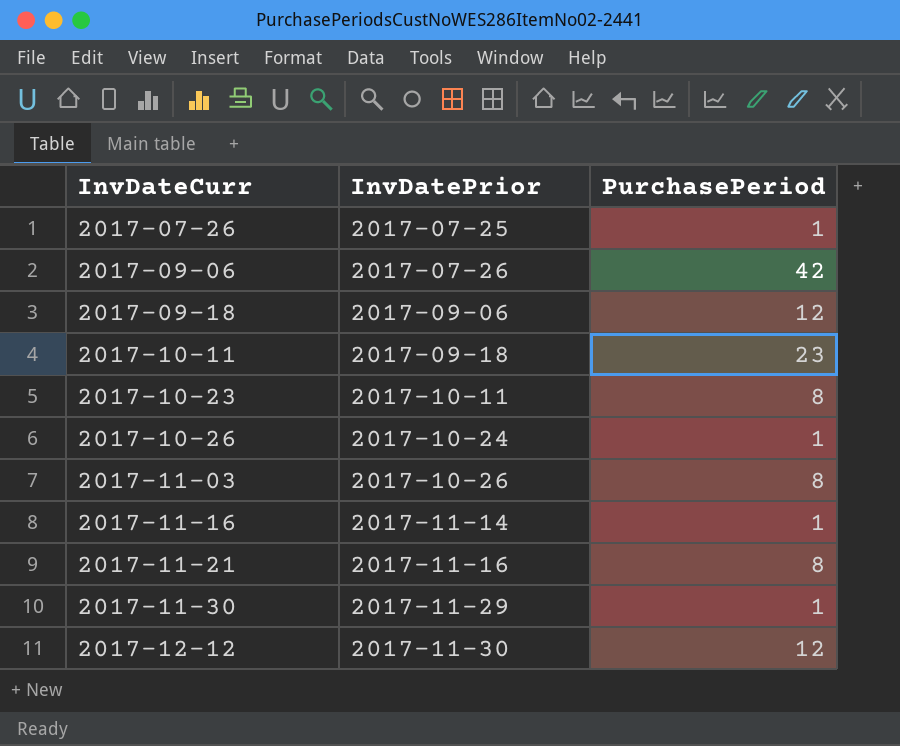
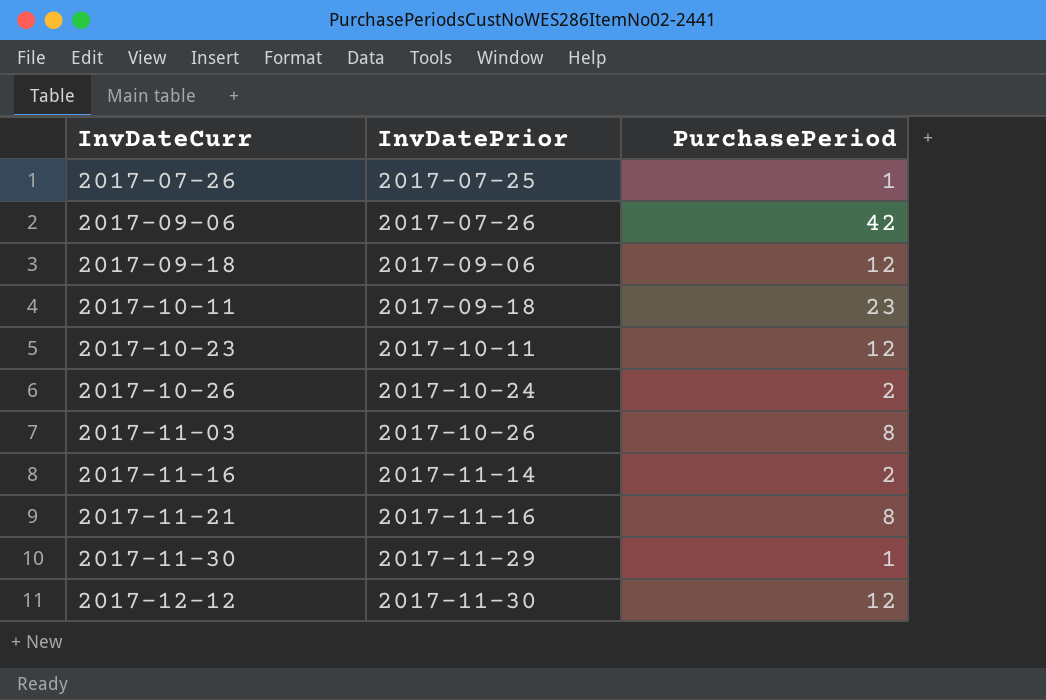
2017-10-23 | PurchasePeriod: 8 -> 12
2017-10-26 | PurchasePeriod: 1 -> 2
2017-11-16 | PurchasePeriod: 1 -> 2

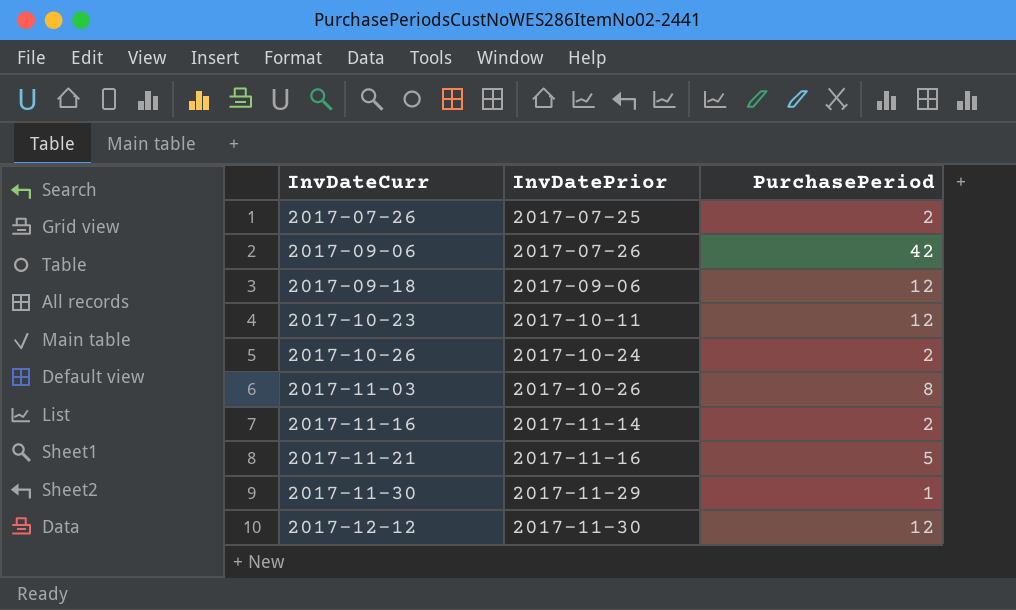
row 2017-10-11: 2017-09-18 | 23 -> none
2017-07-26 | PurchasePeriod: 1 -> 2
2017-11-21 | PurchasePeriod: 8 -> 5

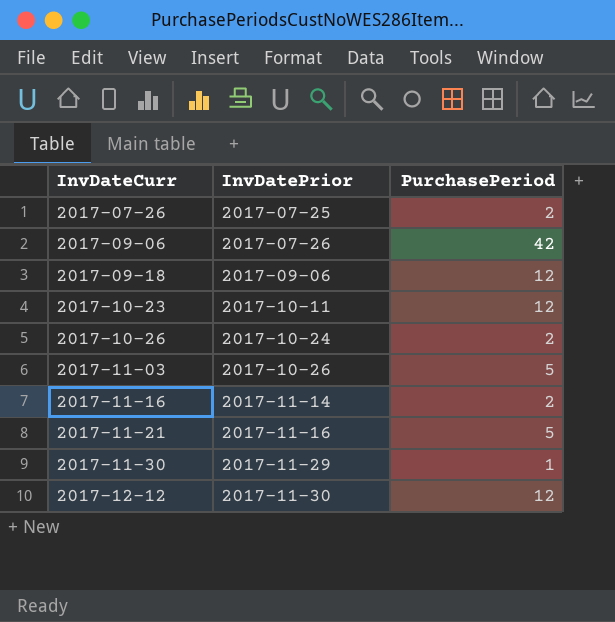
2017-11-03 | PurchasePeriod: 8 -> 5

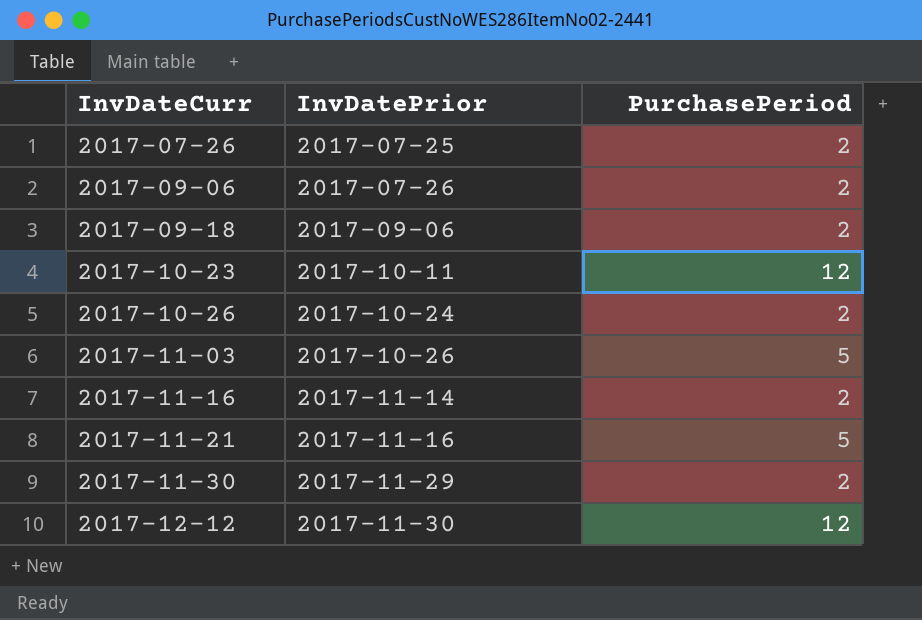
2017-09-06 | PurchasePeriod: 42 -> 2
2017-09-18 | PurchasePeriod: 12 -> 2
2017-11-30 | PurchasePeriod: 1 -> 2

